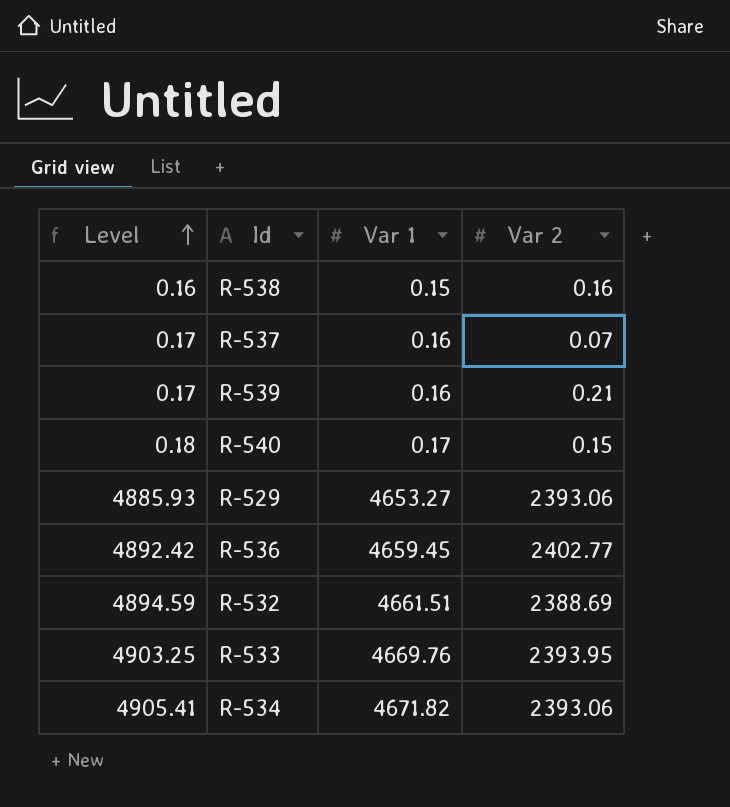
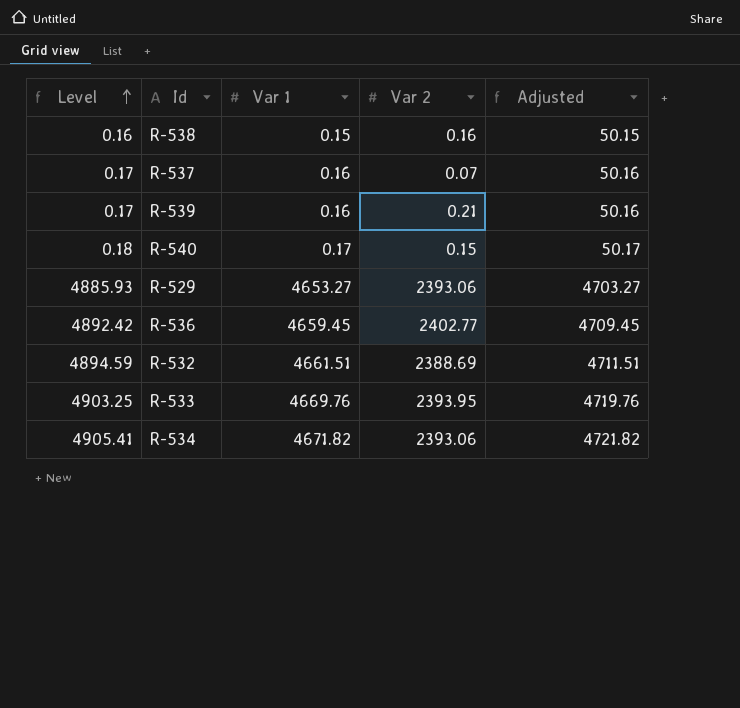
column Adjusted | formula: none -> [Var 1] + 50

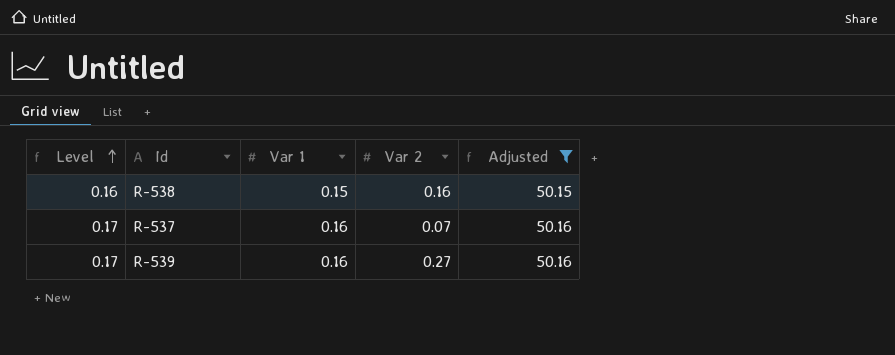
filter: none -> Adjusted <= 50.16
R-539 | Var 2: 0.21 -> 0.27

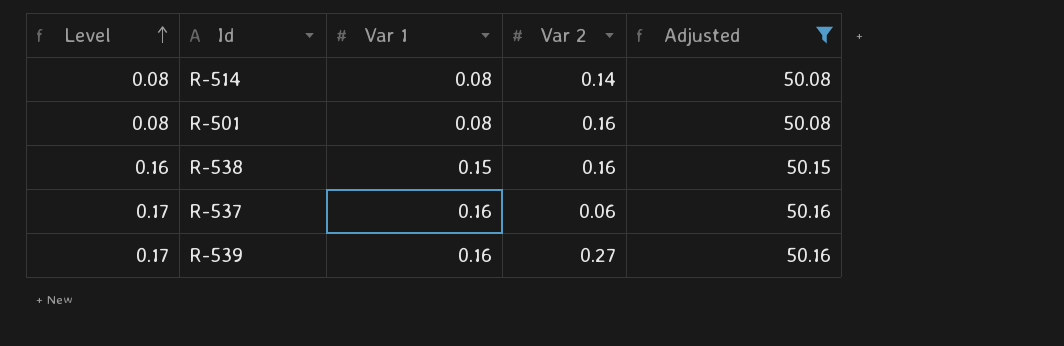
row R-514: none -> 0.08 | 0.08 | 0.14 | 50.08
row R-501: none -> 0.08 | 0.08 | 0.16 | 50.08
R-537 | Var 2: 0.07 -> 0.06

